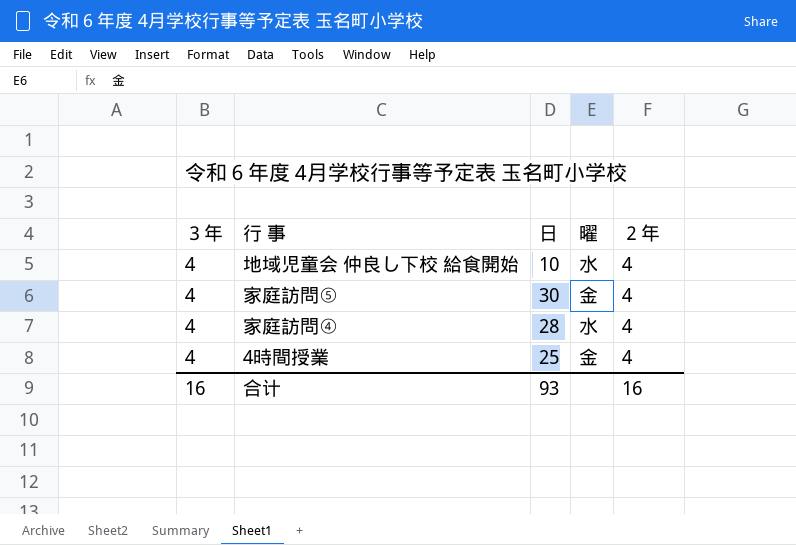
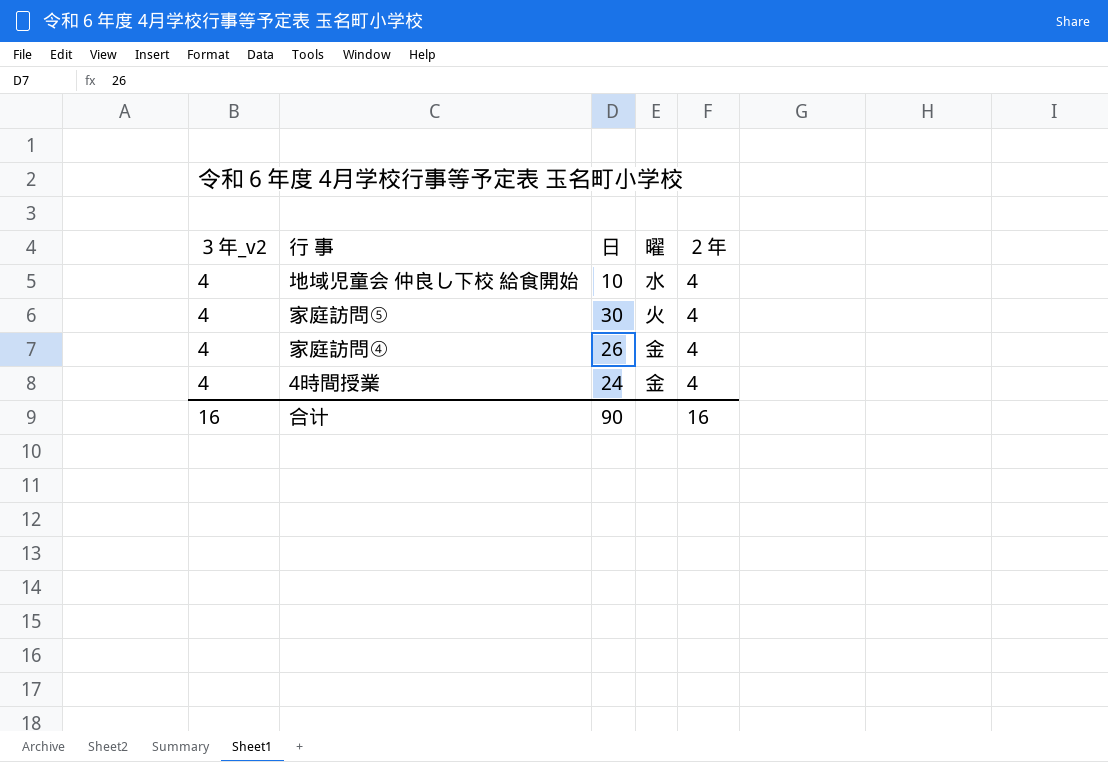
column name: ３年 -> ３年_v2
家庭訪問⑤ | 曜: 金 -> 火
家庭訪問④ | 日: 28 -> 26
家庭訪問④ | 曜: 水 -> 金
4時間授業 | 日: 25 -> 24
合计 | 日: 93 -> 90

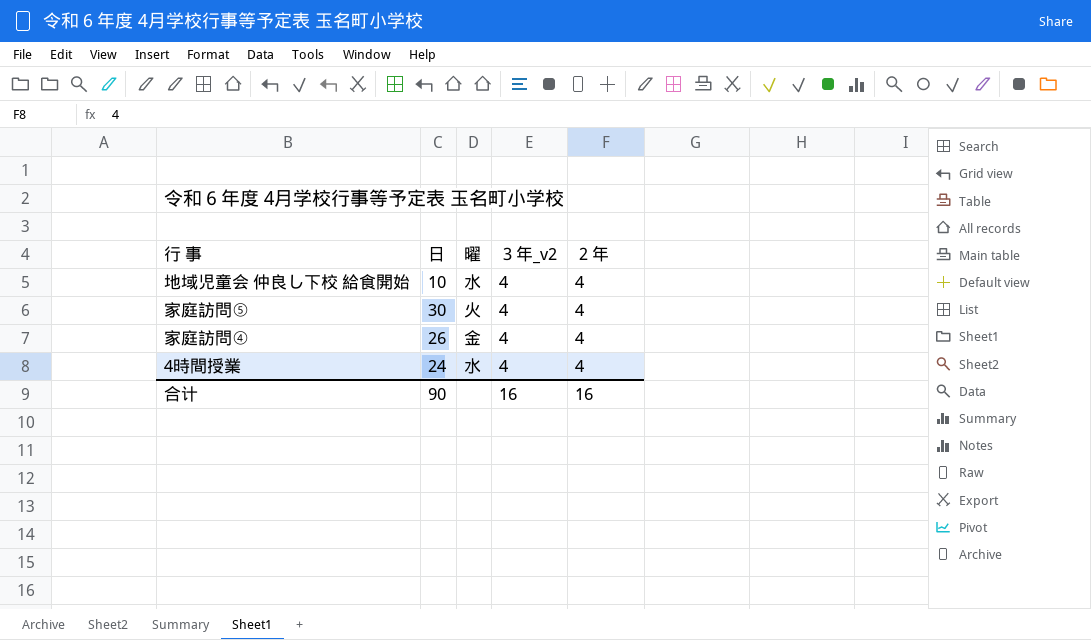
column ３年_v2 | position: 1 -> 4
4時間授業 | 曜: 金 -> 水

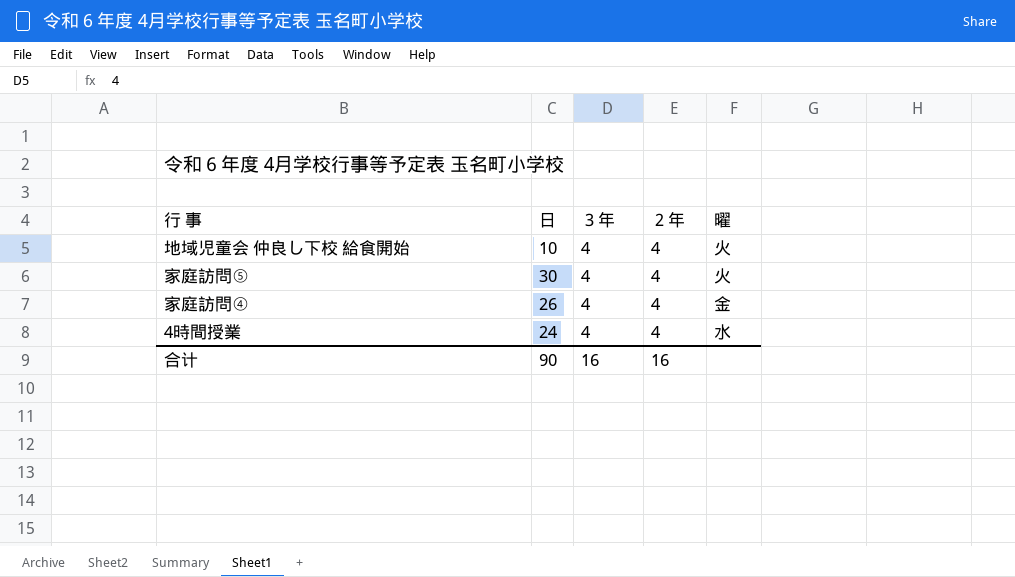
column name: ３年_v2 -> ３年
column 曜 | position: 3 -> 5
地域児童会 仲良し下校 給食開始 | 曜: 水 -> 火

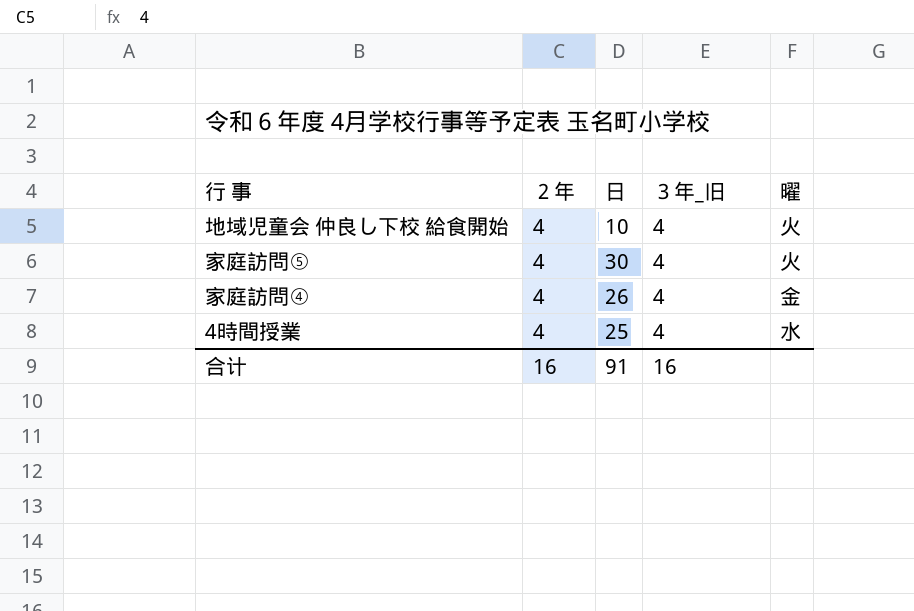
column ２年 | position: 4 -> 2
column name: ３年 -> ３年_旧
4時間授業 | 日: 24 -> 25
合计 | 日: 90 -> 91

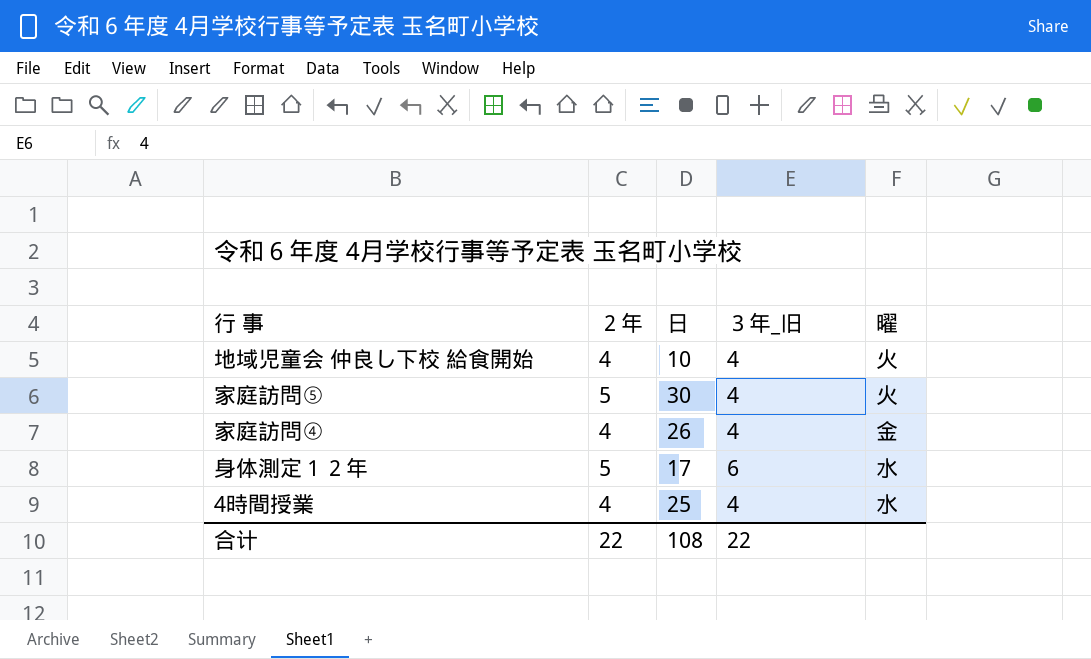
家庭訪問⑤ | ２年: 4 -> 5
row 身体測定１２年: none -> 5 | 17 | 6 | 水
合计 | ２年: 16 -> 22
合计 | 日: 91 -> 108
合计 | ３年_旧: 16 -> 22

